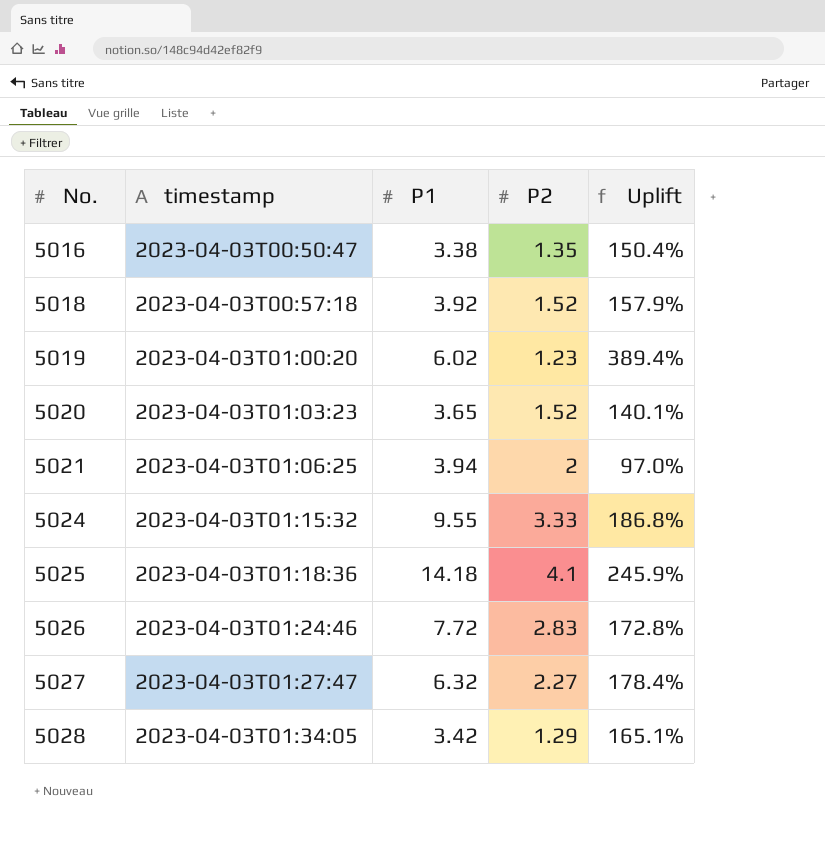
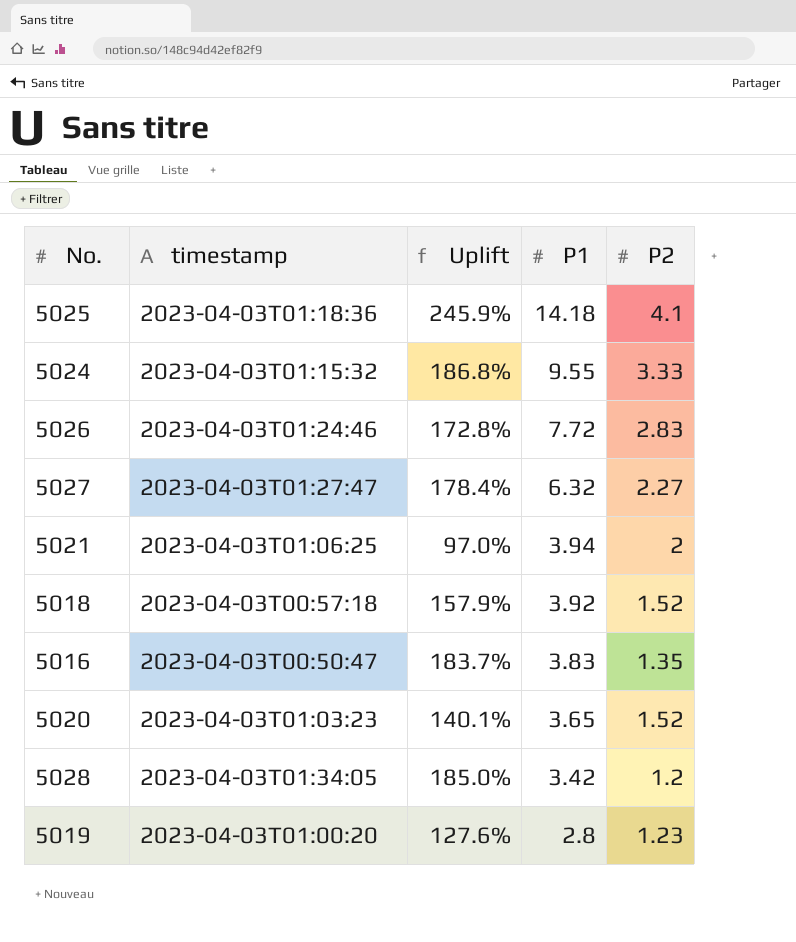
row order: No. ascending -> P1 descending
column Uplift | position: 5 -> 3
5016 | Uplift: 150.4% -> 183.7%
5016 | P1: 3.38 -> 3.83
5028 | Uplift: 165.1% -> 185.0%
5028 | P2: 1.29 -> 1.2
5019 | Uplift: 389.4% -> 127.6%
5019 | P1: 6.02 -> 2.8

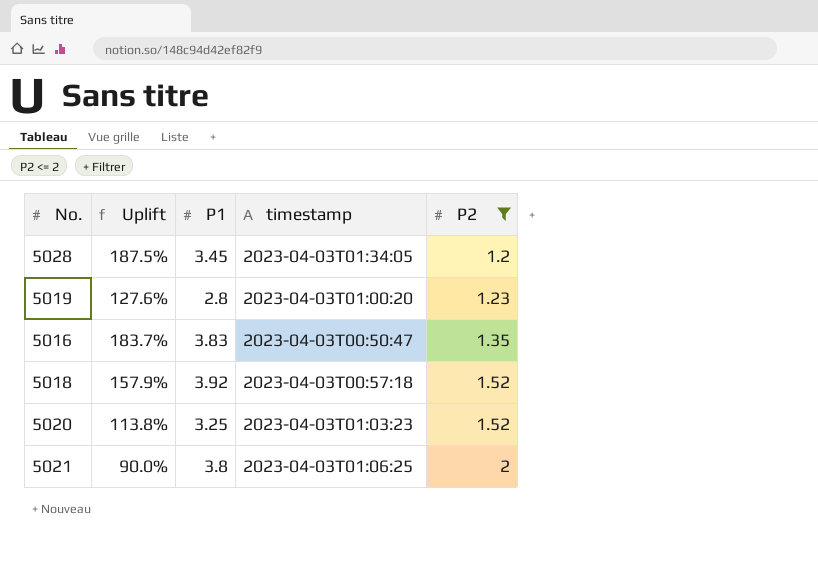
filter: none -> P2 <= 2
row order: P1 descending -> P2 ascending
column timestamp | position: 2 -> 4
5028 | Uplift: 185.0% -> 187.5%
5028 | P1: 3.42 -> 3.45
5020 | Uplift: 140.1% -> 113.8%
5020 | P1: 3.65 -> 3.25
5021 | Uplift: 97.0% -> 90.0%
5021 | P1: 3.94 -> 3.8

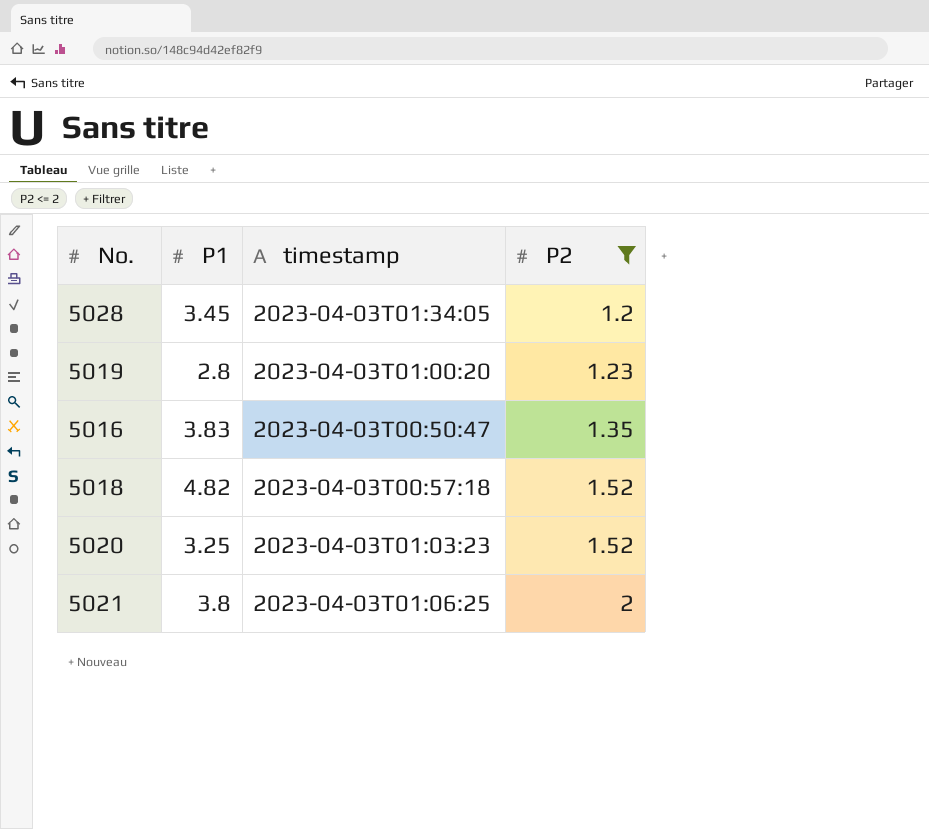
column Uplift | formula: ([P1] - [P2]) / [P2] -> none
5018 | P1: 3.92 -> 4.82

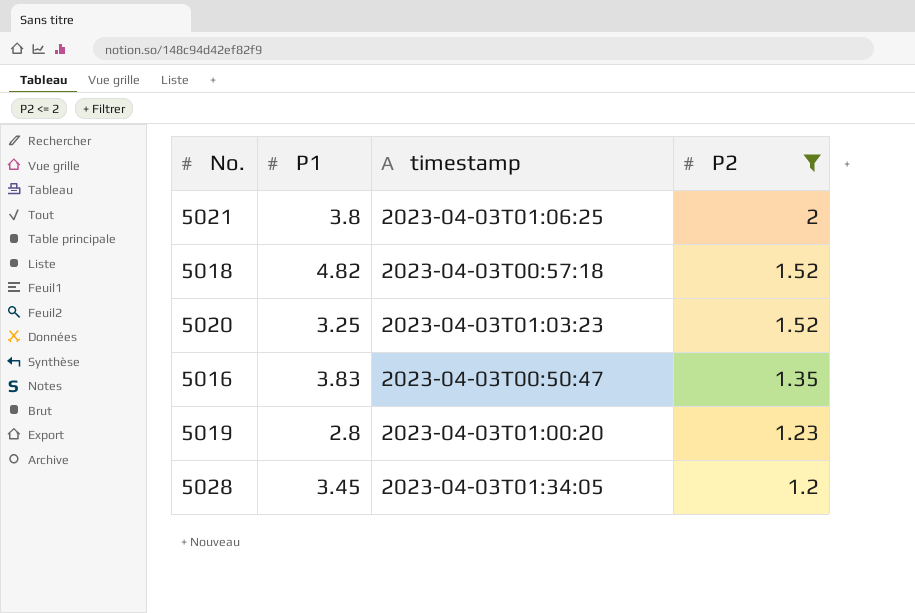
row order: P2 ascending -> P2 descending

